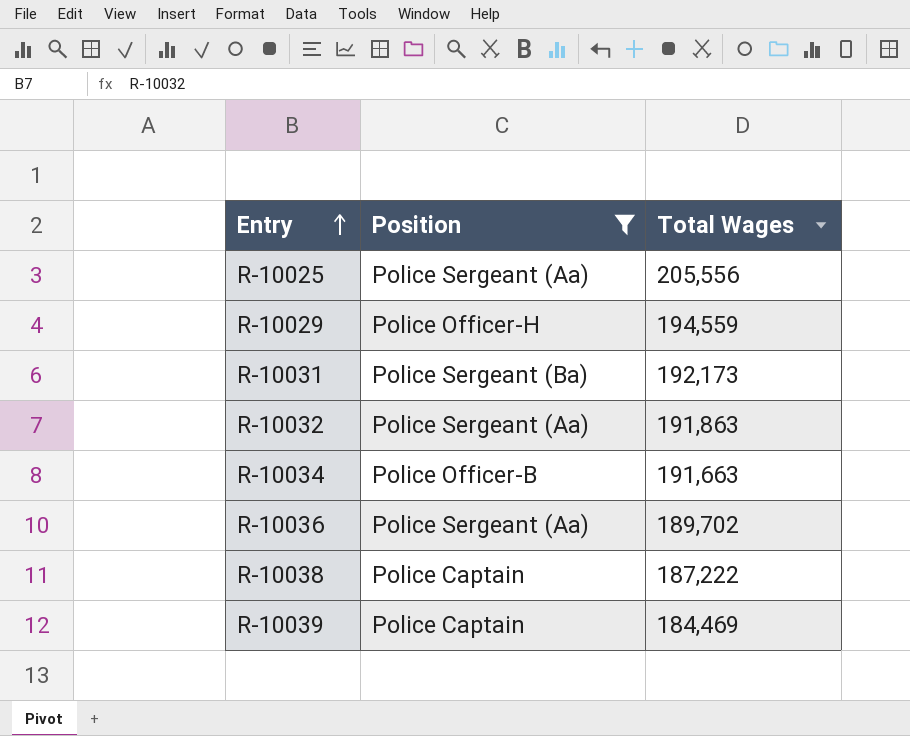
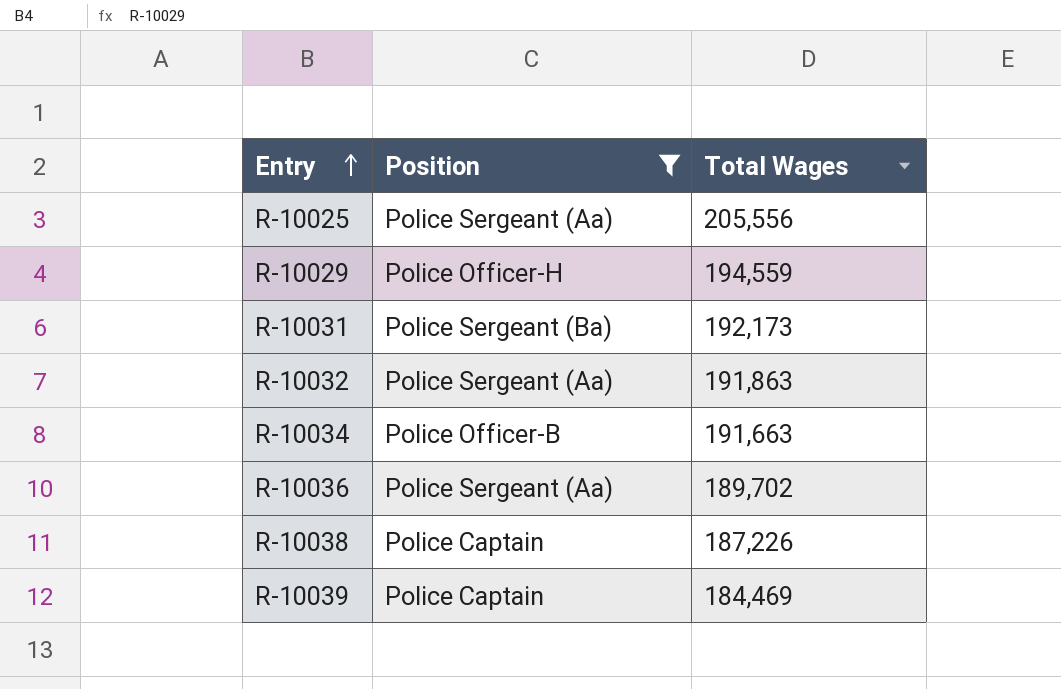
R-10038 | Total Wages: 187,222 -> 187,226

